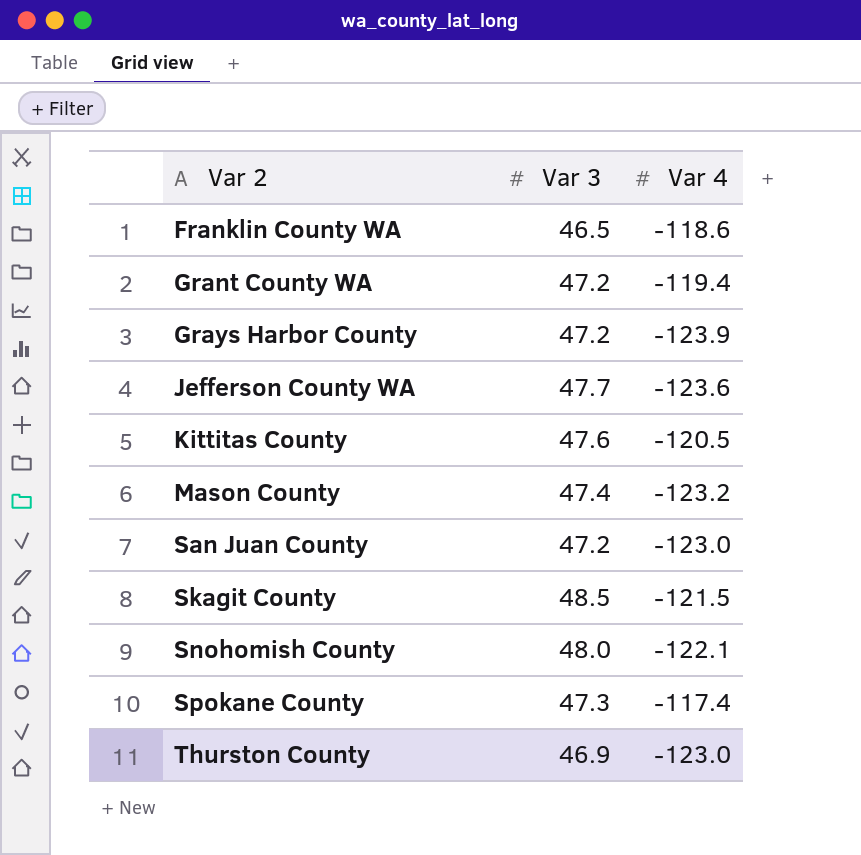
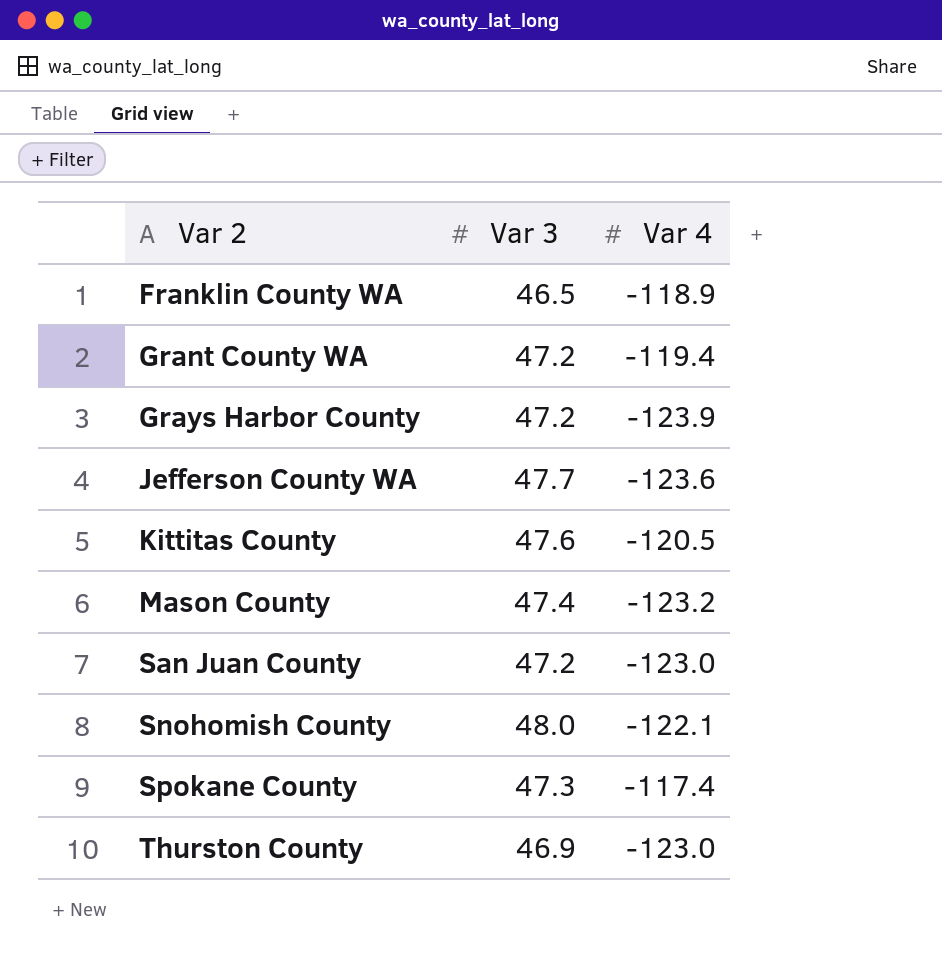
row Skagit County: 48.5 | -121.5 -> none
Franklin County WA | Var 4: -118.6 -> -118.9

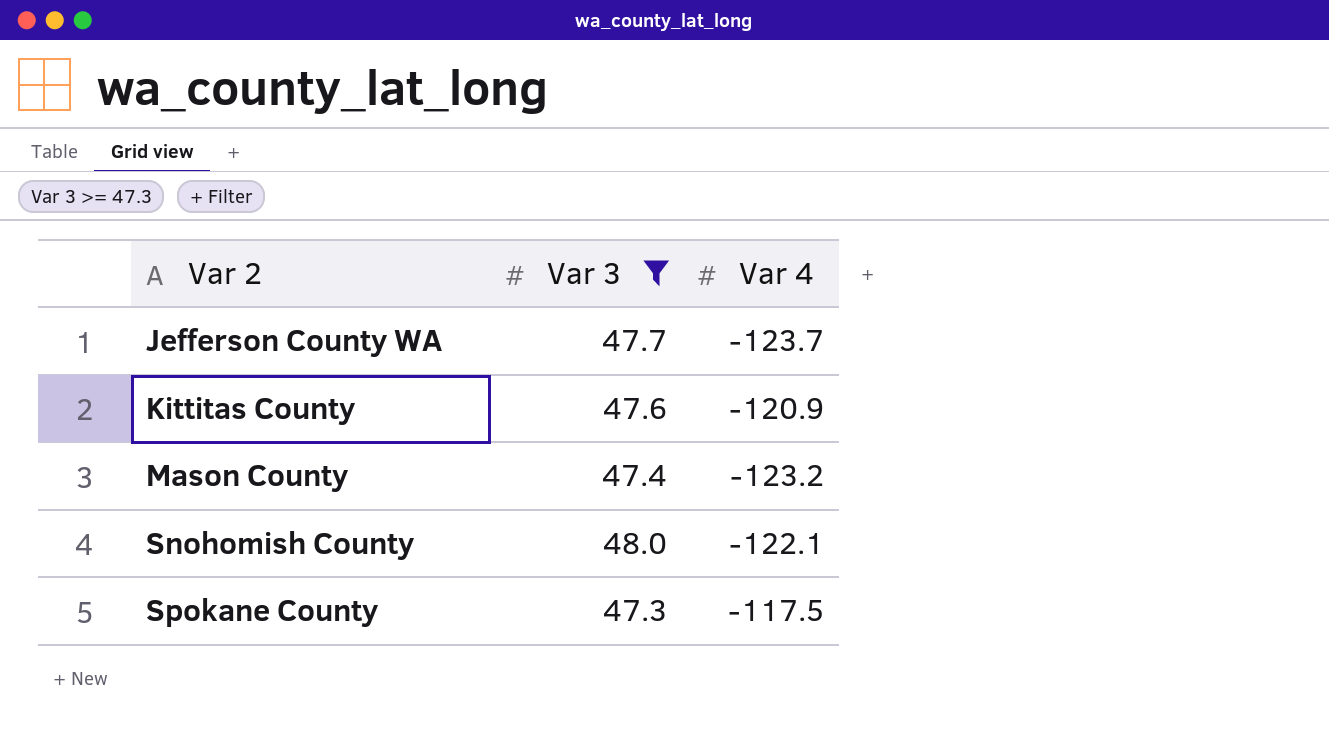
filter: none -> Var 3 >= 47.3
Jefferson County WA | Var 4: -123.6 -> -123.7
Kittitas County | Var 4: -120.5 -> -120.9
Spokane County | Var 4: -117.4 -> -117.5

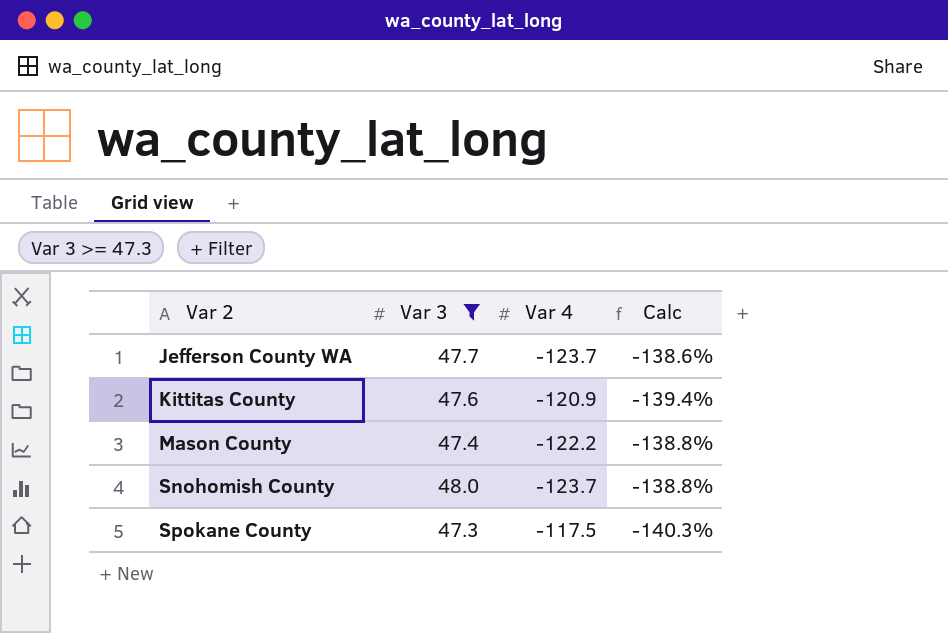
column Calc | formula: none -> ([Var 3] - [Var 4]) / [Var 4]
Mason County | Var 4: -123.2 -> -122.2
Snohomish County | Var 4: -122.1 -> -123.7

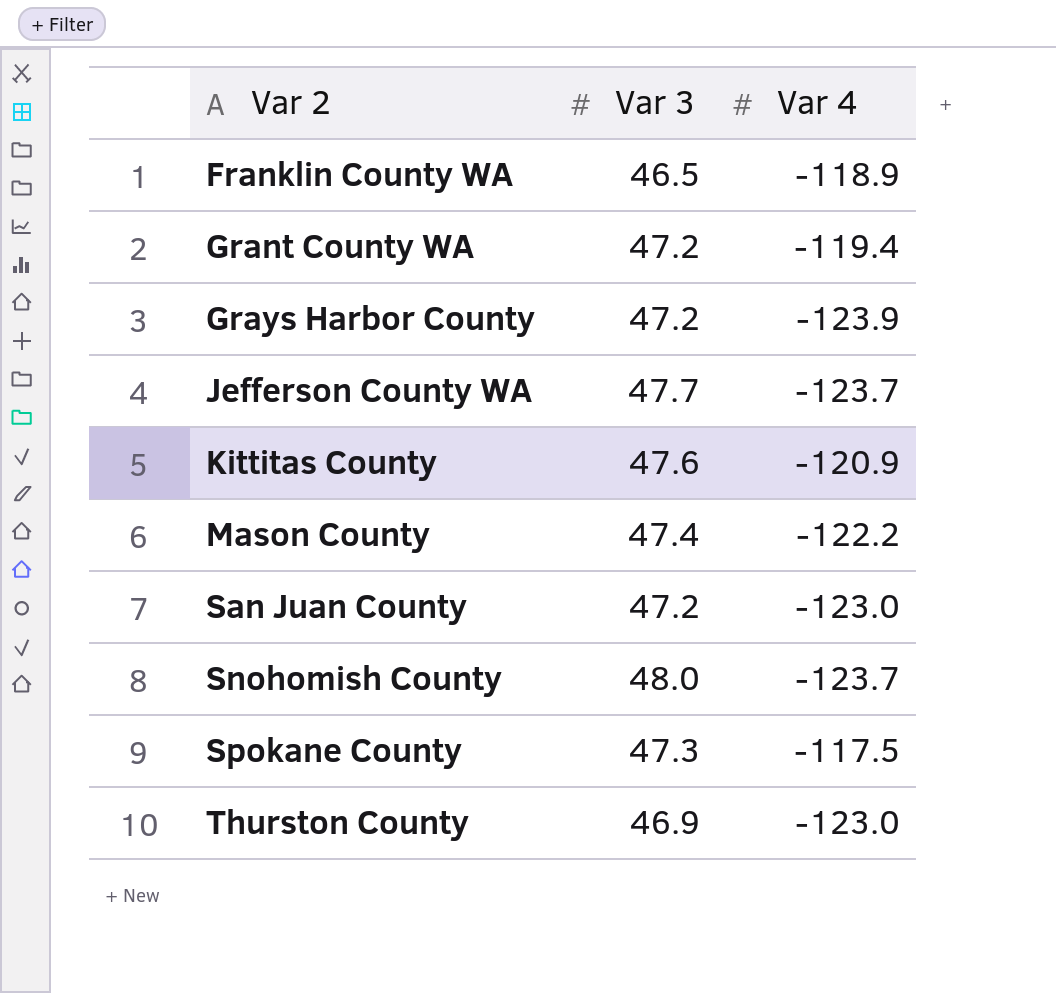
filter: Var 3 >= 47.3 -> none
column Calc | formula: ([Var 3] - [Var 4]) / [Var 4] -> none

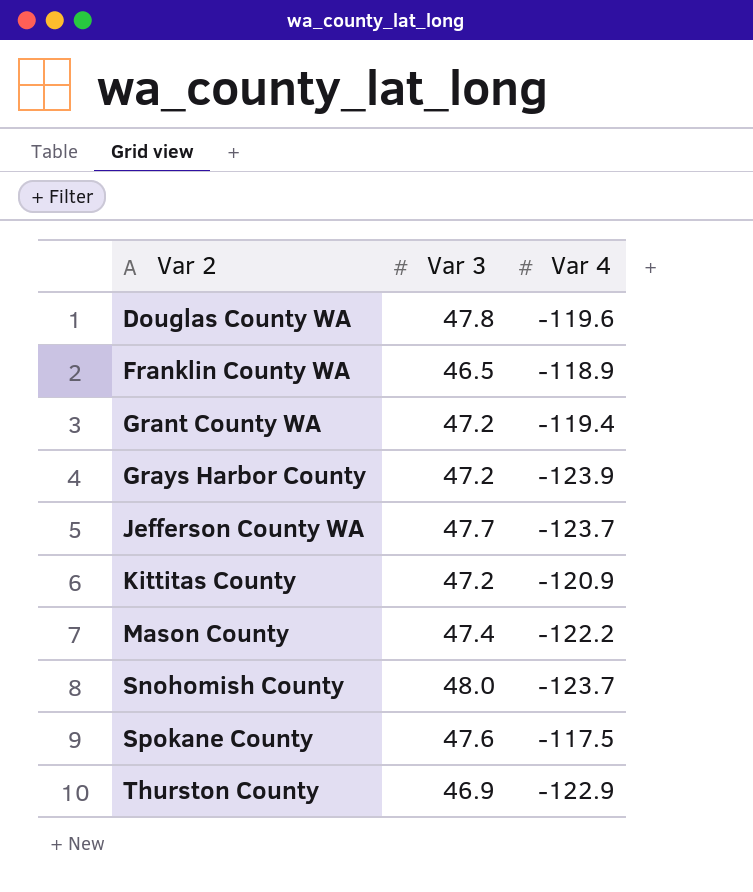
row San Juan County: 47.2 | -123.0 -> none
row Douglas County WA: none -> 47.8 | -119.6
Kittitas County | Var 3: 47.6 -> 47.2
Spokane County | Var 3: 47.3 -> 47.6
Thurston County | Var 4: -123.0 -> -122.9

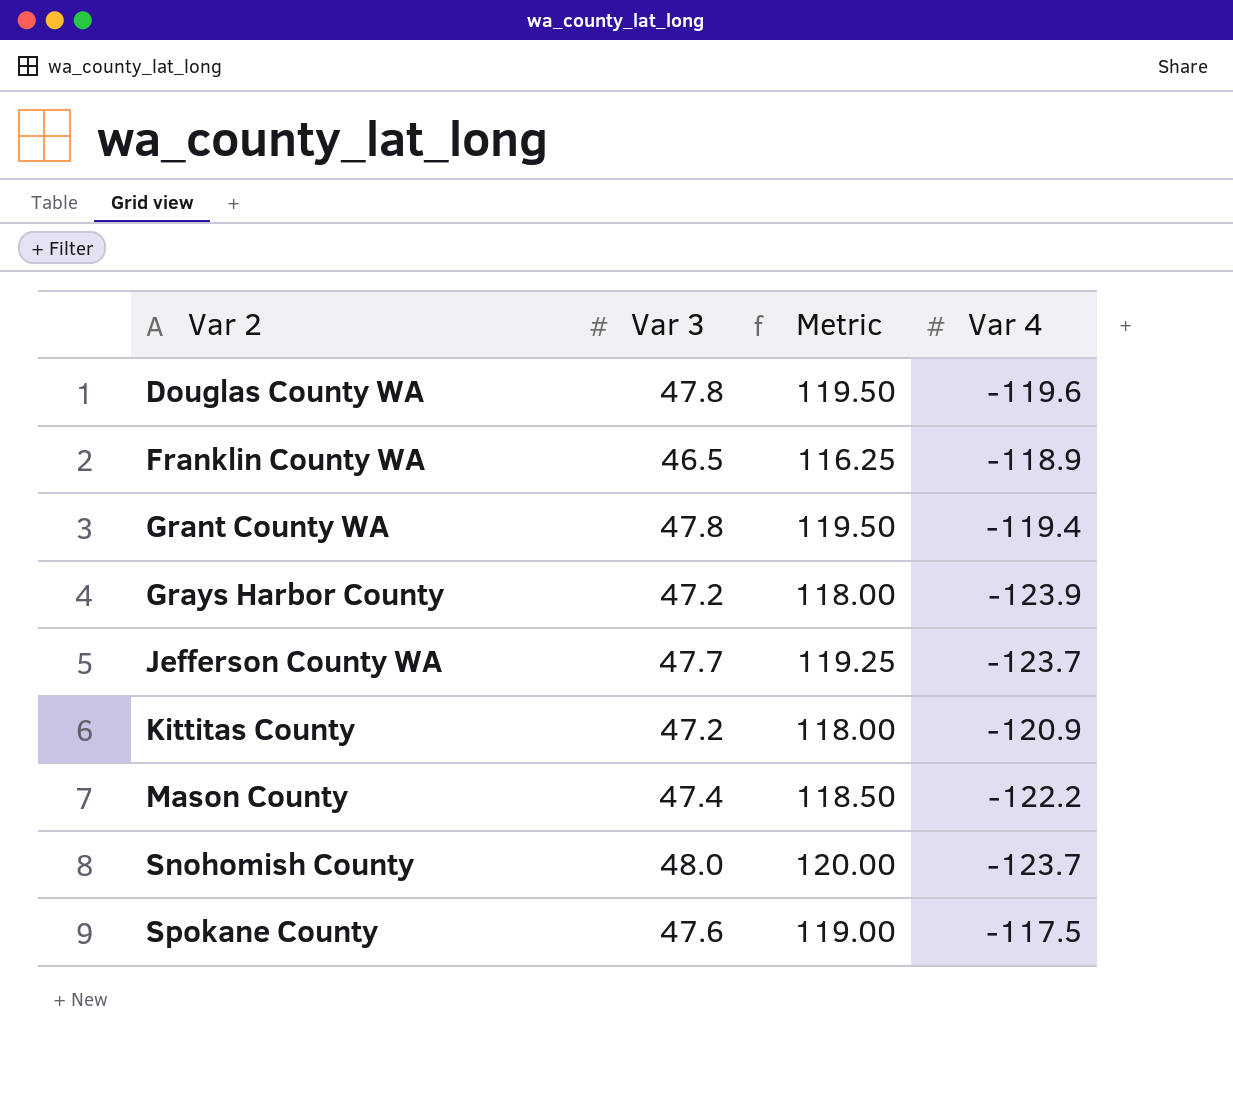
column Metric | formula: none -> [Var 3] * 2.5
row Thurston County: 46.9 | -122.9 -> none
Grant County WA | Var 3: 47.2 -> 47.8

